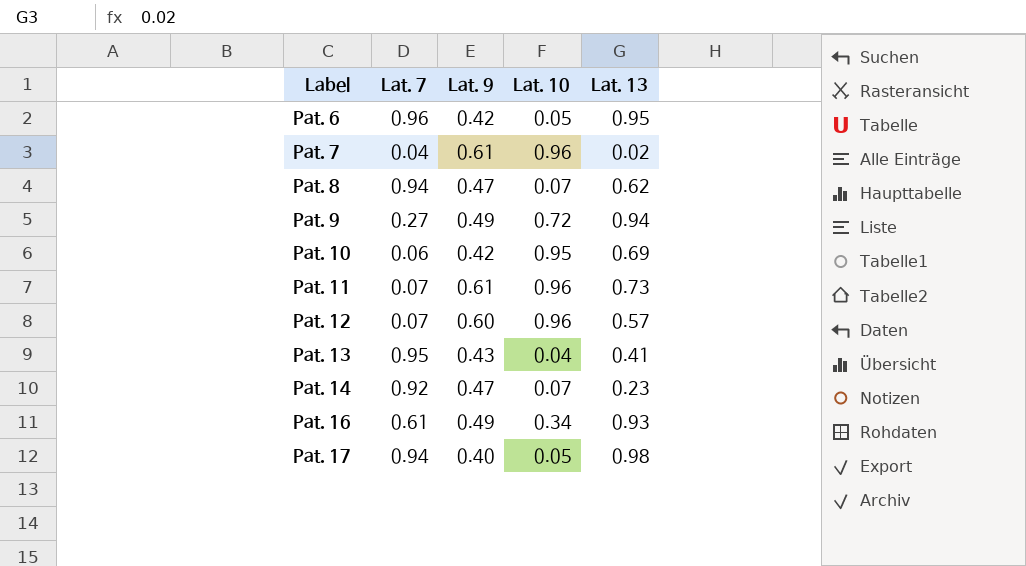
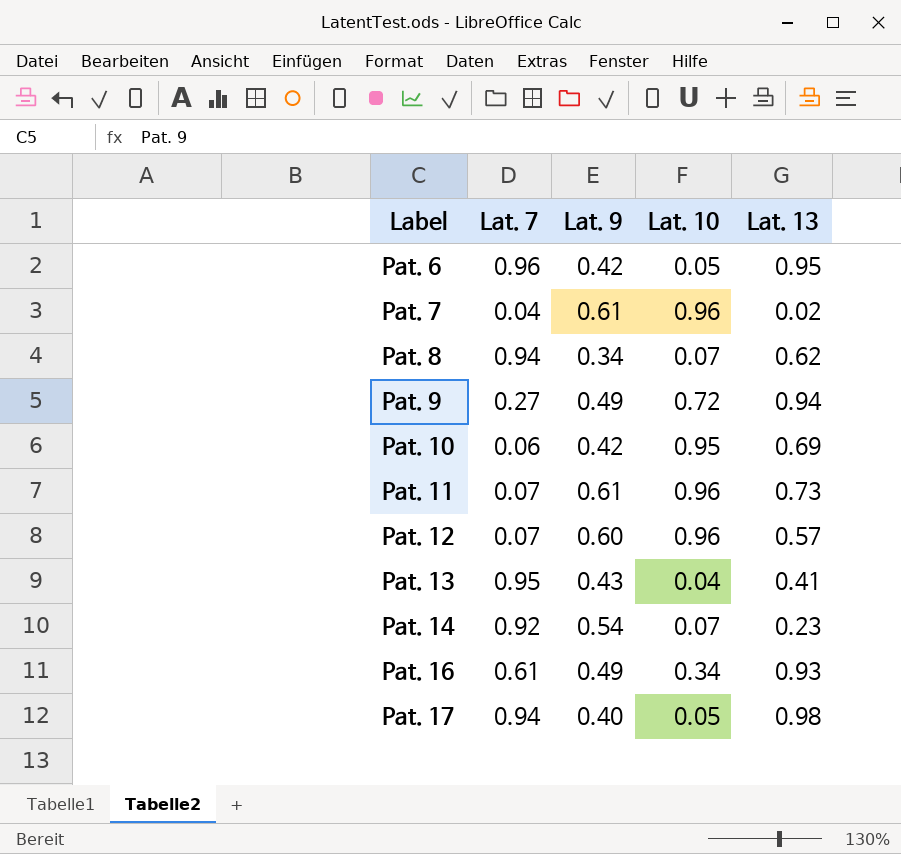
Pat. 8 | Lat. 9: 0.47 -> 0.34
Pat. 14 | Lat. 9: 0.47 -> 0.54

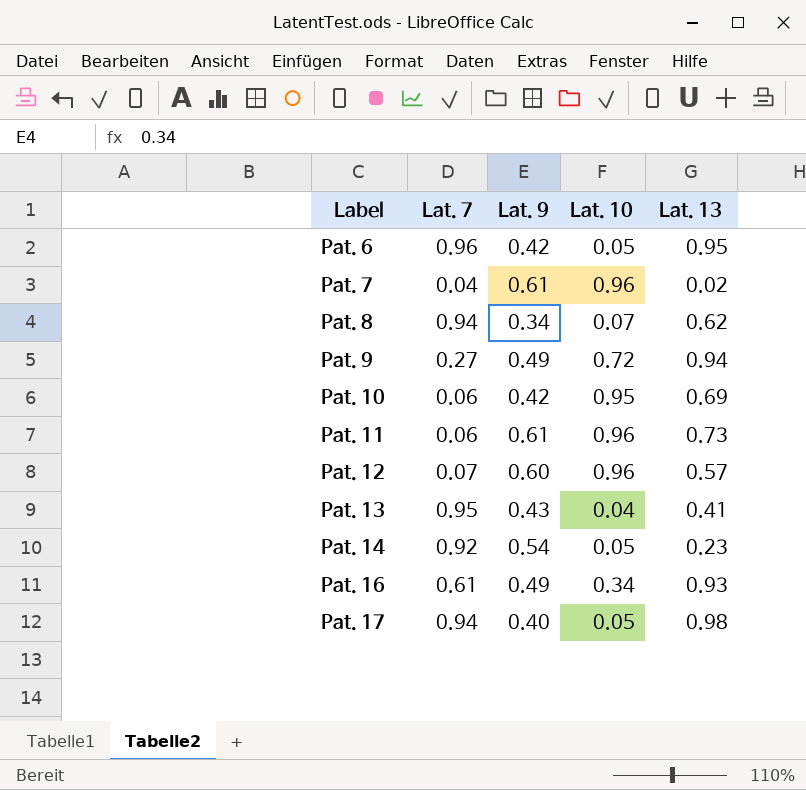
Pat. 11 | Lat. 7: 0.07 -> 0.06
Pat. 14 | Lat. 10: 0.07 -> 0.05

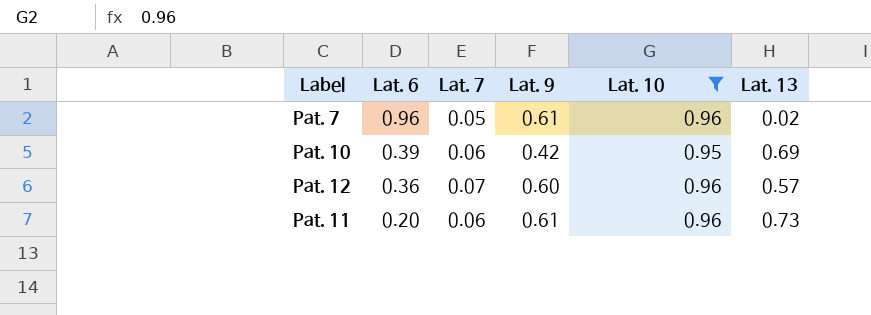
filter: none -> Lat. 10 >= 0.95
row order: Label ascending -> Lat. 6 descending
column Lat. 6 | position: none -> 2
Pat. 7 | Lat. 7: 0.04 -> 0.05

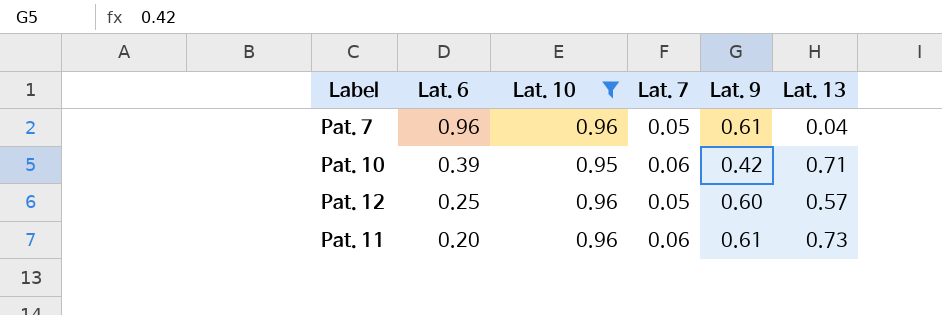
column Lat. 10 | position: 5 -> 3
Pat. 7 | Lat. 13: 0.02 -> 0.04
Pat. 10 | Lat. 13: 0.69 -> 0.71
Pat. 12 | Lat. 6: 0.36 -> 0.25
Pat. 12 | Lat. 7: 0.07 -> 0.05

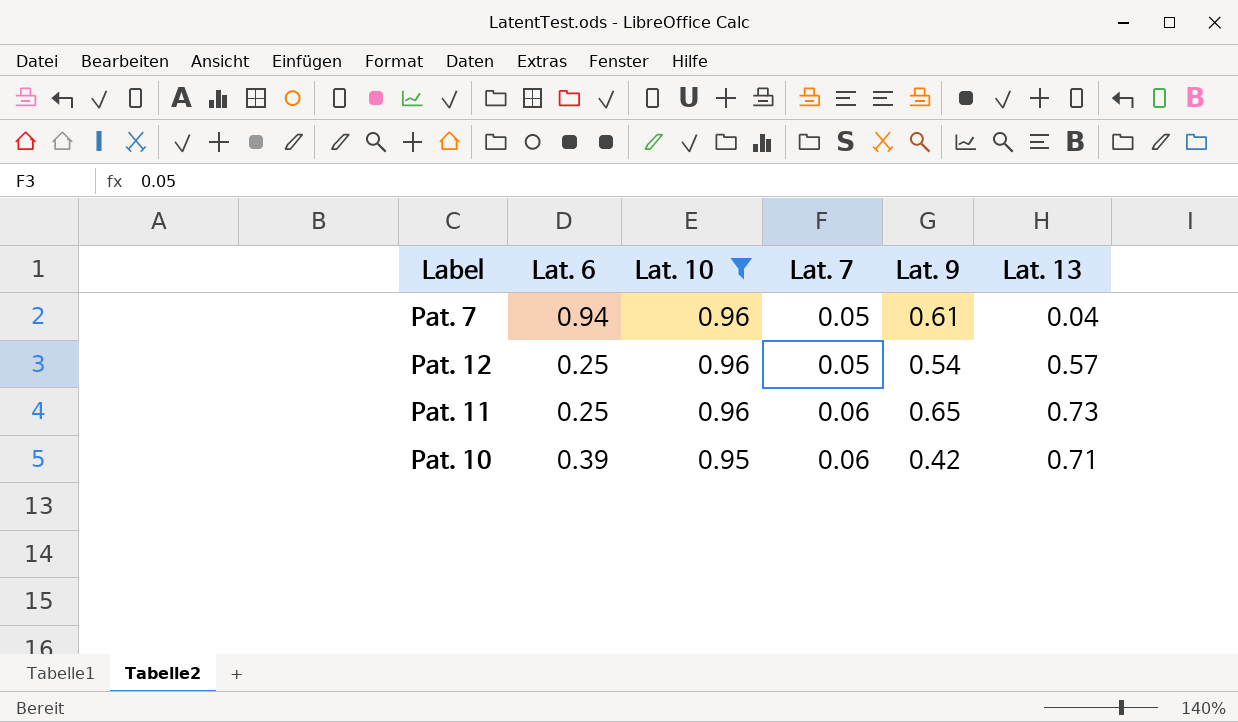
row order: Lat. 6 descending -> Lat. 10 descending
Pat. 7 | Lat. 6: 0.96 -> 0.94
Pat. 12 | Lat. 9: 0.60 -> 0.54
Pat. 11 | Lat. 6: 0.20 -> 0.25
Pat. 11 | Lat. 9: 0.61 -> 0.65

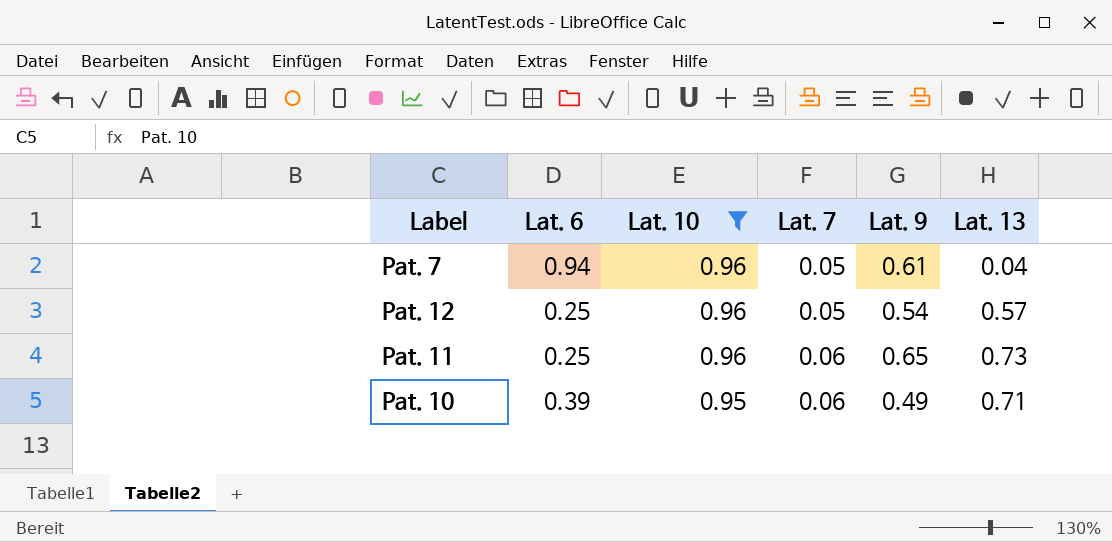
Pat. 10 | Lat. 9: 0.42 -> 0.49

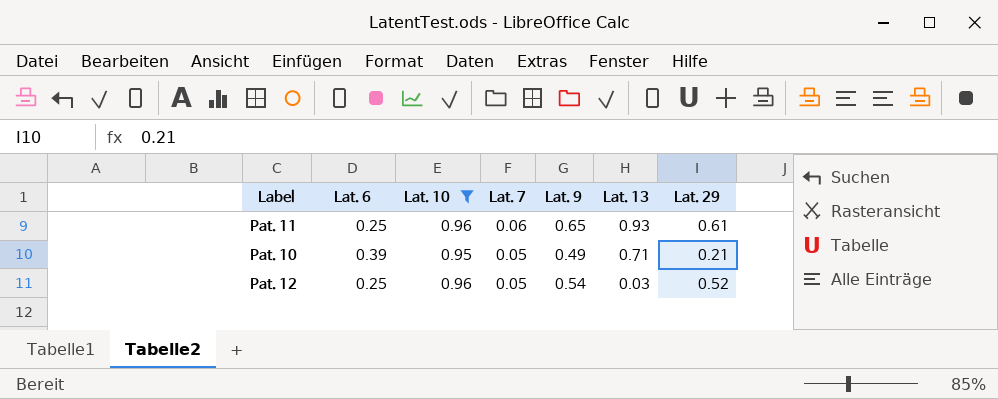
row order: Lat. 10 descending -> Lat. 7 descending
column Lat. 29 | position: none -> 7
row Pat. 7: 0.94 | 0.96 | 0.05 | 0.61 | 0.04 -> none
Pat. 11 | Lat. 13: 0.73 -> 0.93
Pat. 10 | Lat. 7: 0.06 -> 0.05
Pat. 12 | Lat. 13: 0.57 -> 0.03

